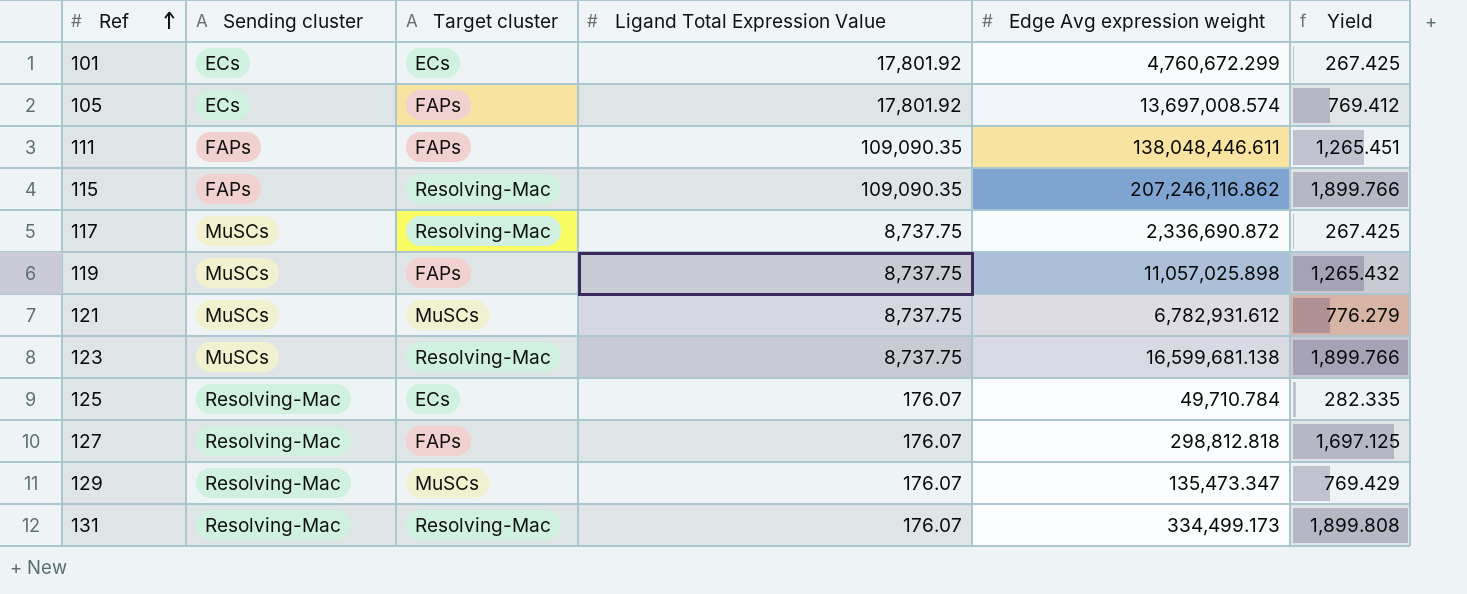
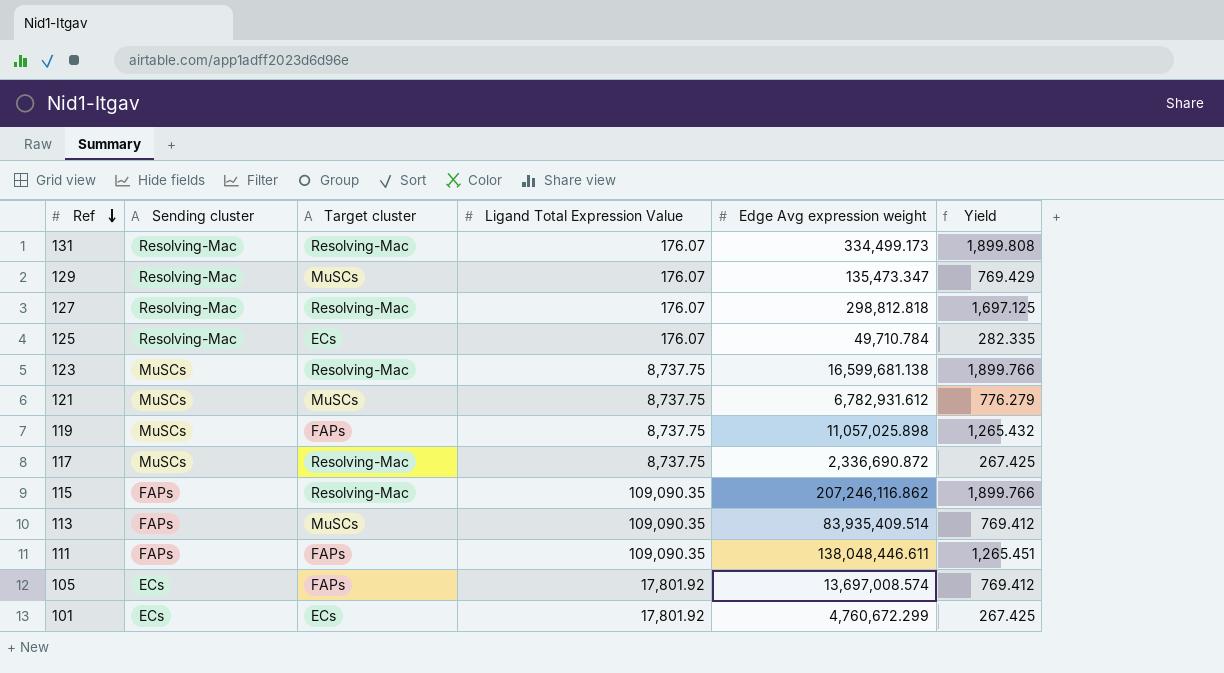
row order: Ref ascending -> Ref descending
127 | Target cluster: FAPs -> Resolving-Mac
row 113: none -> FAPs | MuSCs | 109,090.35 | 83,935,409.514 | 769.412

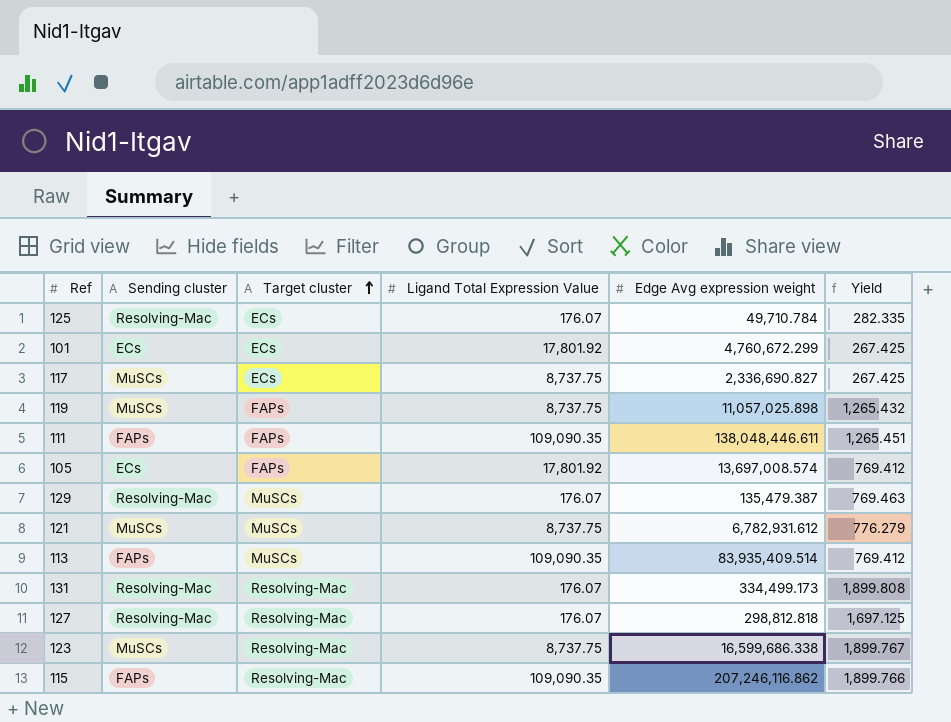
row order: Ref descending -> Target cluster ascending
117 | Target cluster: Resolving-Mac -> ECs
117 | Edge Avg expression weight: 2,336,690.872 -> 2,336,690.827
129 | Edge Avg expression weight: 135,473.347 -> 135,479.387
129 | Yield: 769.429 -> 769.463
123 | Edge Avg expression weight: 16,599,681.138 -> 16,599,686.338
123 | Yield: 1,899.766 -> 1,899.767

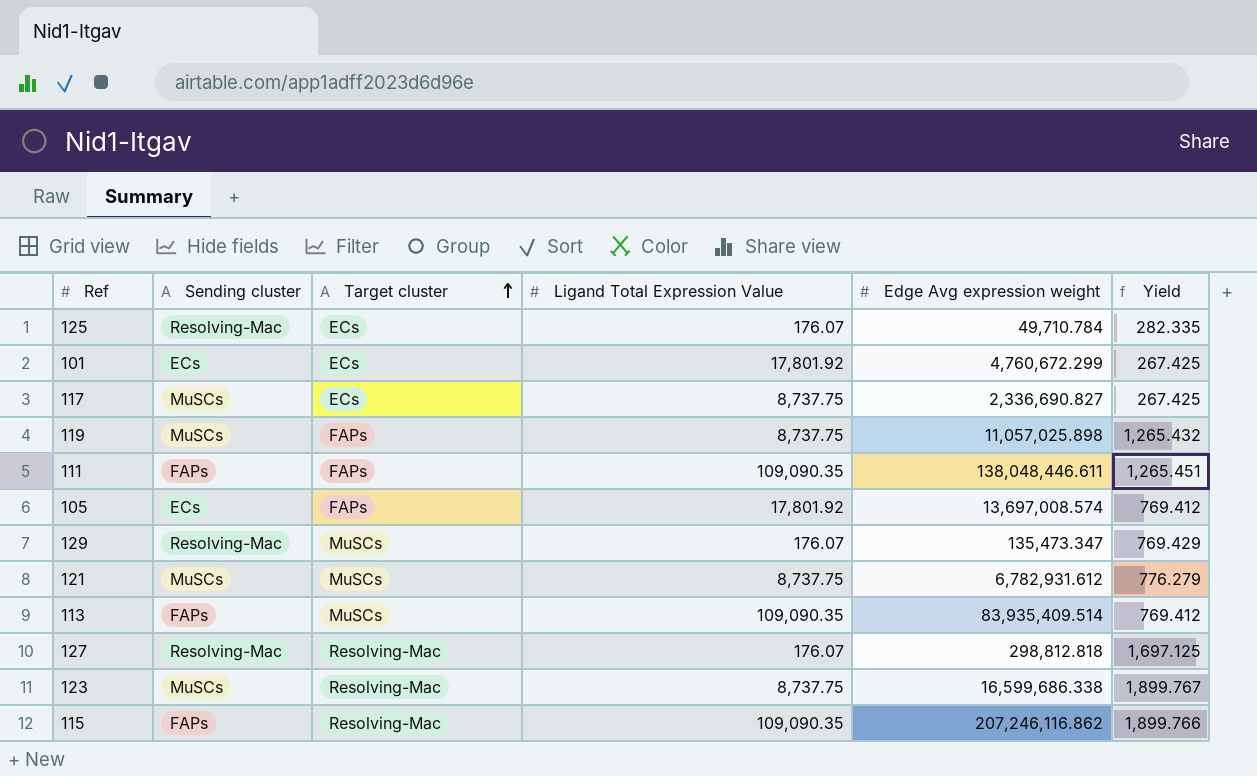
row 131: Resolving-Mac | Resolving-Mac | 176.07 | 334,499.173 | 1,899.808 -> none
129 | Edge Avg expression weight: 135,479.387 -> 135,473.347
129 | Yield: 769.463 -> 769.429

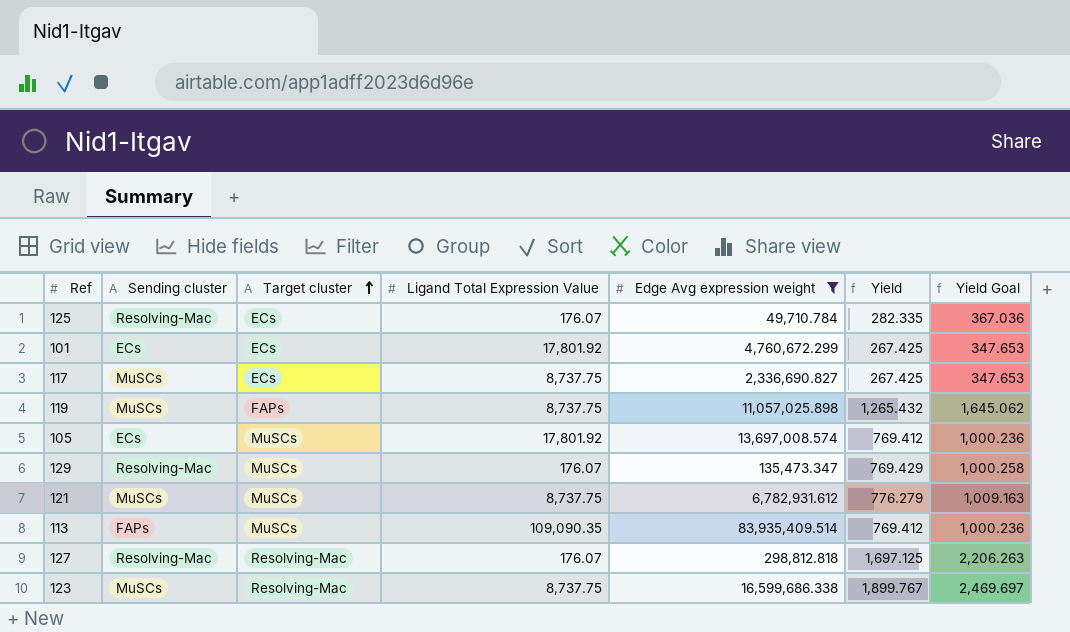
filter: none -> Edge Avg expression weight <= 83,935,409.514
column Yield Goal | formula: none -> [Yield] * 1.3
105 | Target cluster: FAPs -> MuSCs

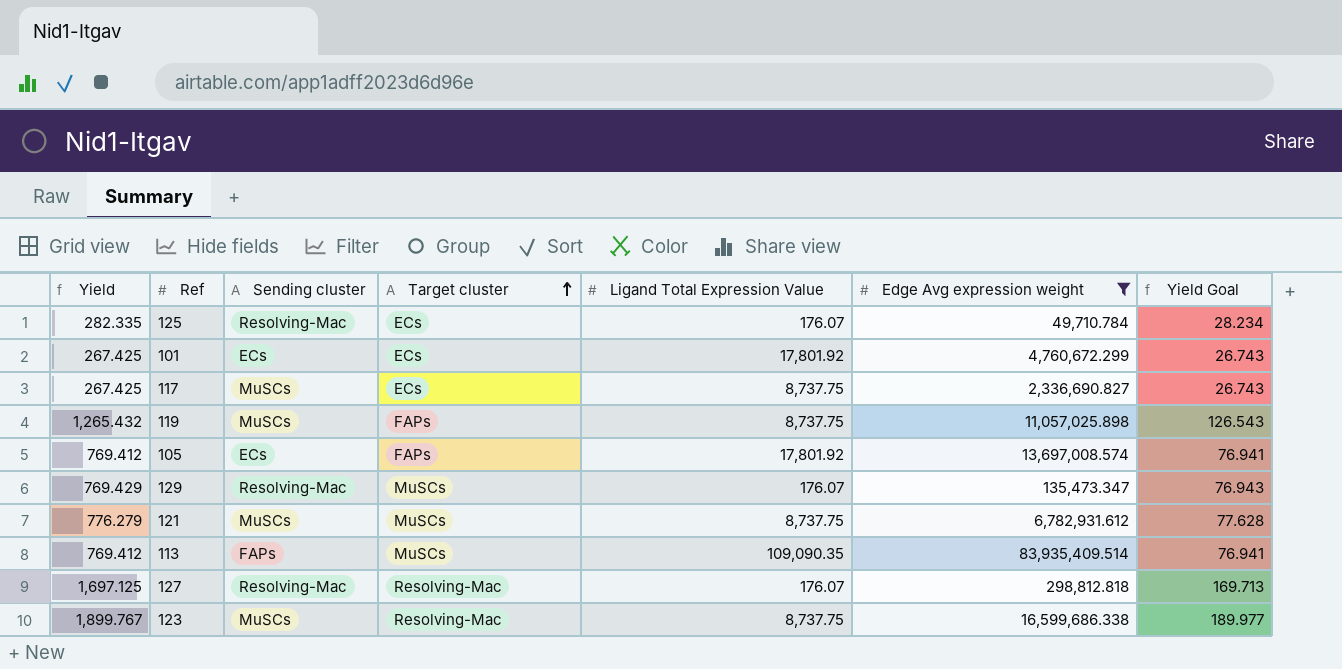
column Yield | position: 6 -> 1
column Yield Goal | formula: [Yield] * 1.3 -> [Yield] * 0.1
105 | Target cluster: MuSCs -> FAPs

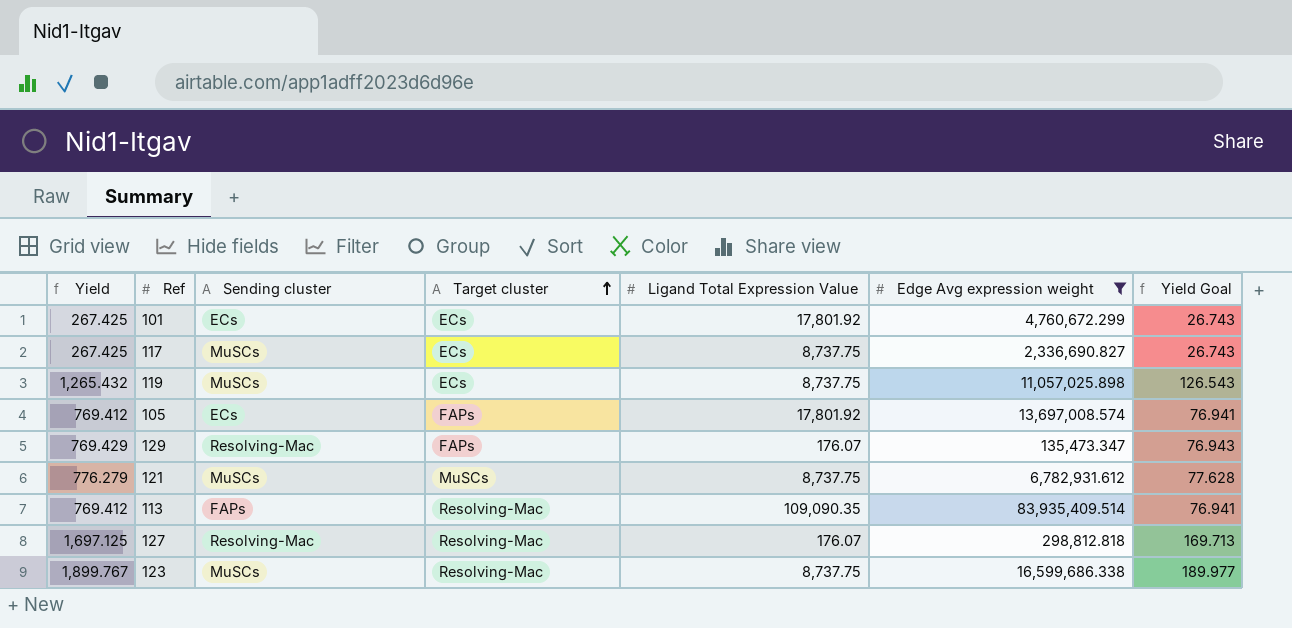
row 125: 282.335 | Resolving-Mac | ECs | 176.07 | 49,710.784 | 28.234 -> none
119 | Target cluster: FAPs -> ECs
129 | Target cluster: MuSCs -> FAPs
113 | Target cluster: MuSCs -> Resolving-Mac

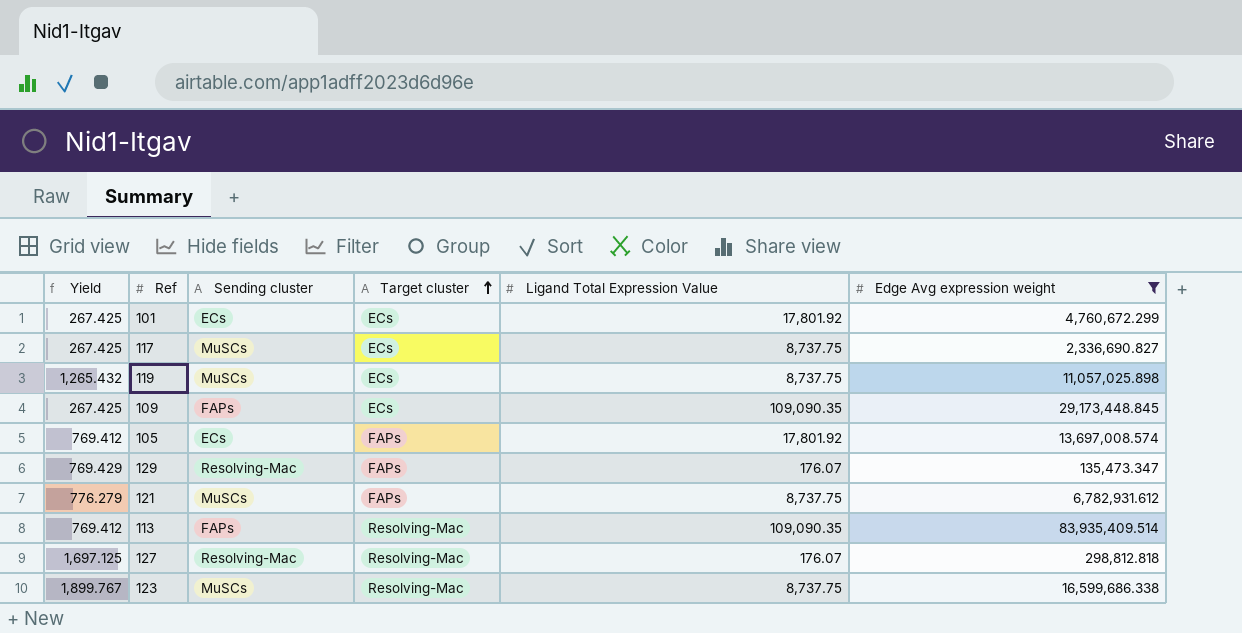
column Yield Goal | formula: [Yield] * 0.1 -> none
row 109: none -> 267.425 | FAPs | ECs | 109,090.35 | 29,173,448.845
121 | Target cluster: MuSCs -> FAPs

